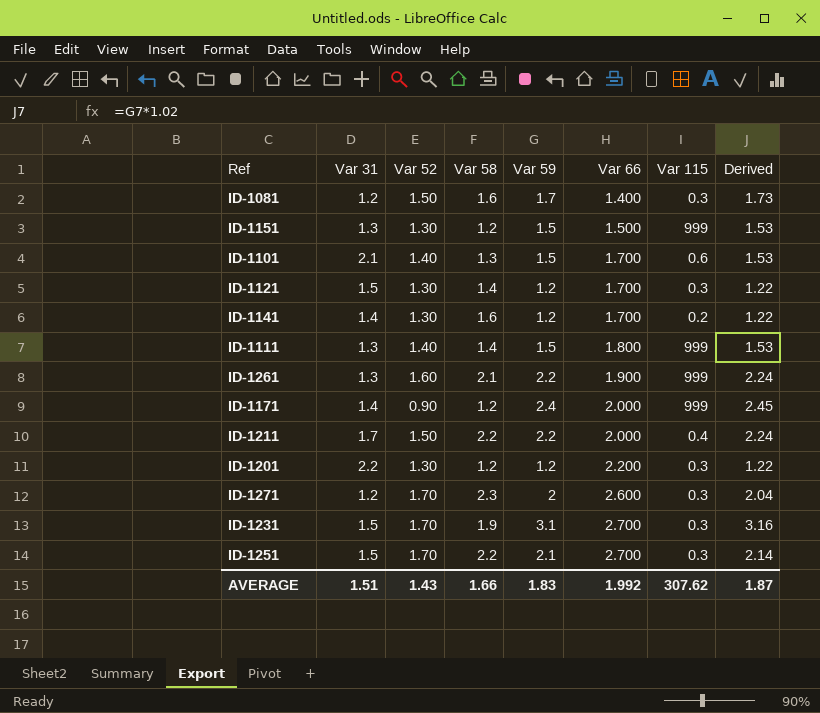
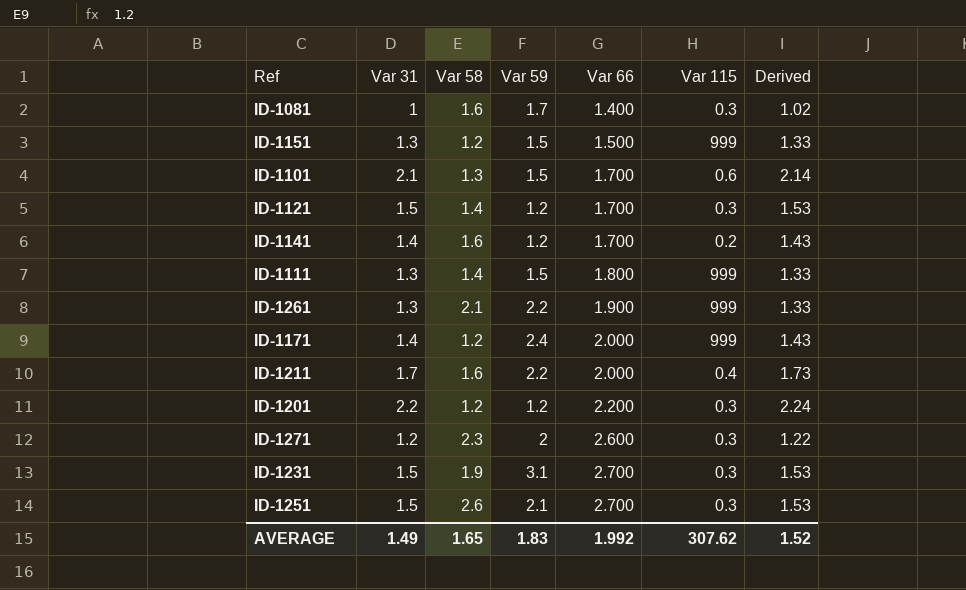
column Var 52 | position: 3 -> none
column Derived | formula: [Var 59] * 1.02 -> [Var 31] * 1.02
ID-1081 | Var 31: 1.2 -> 1
ID-1211 | Var 58: 2.2 -> 1.6
ID-1251 | Var 58: 2.2 -> 2.6
AVERAGE | Var 31: 1.51 -> 1.49
AVERAGE | Var 58: 1.66 -> 1.65
AVERAGE | Derived: 1.87 -> 1.52

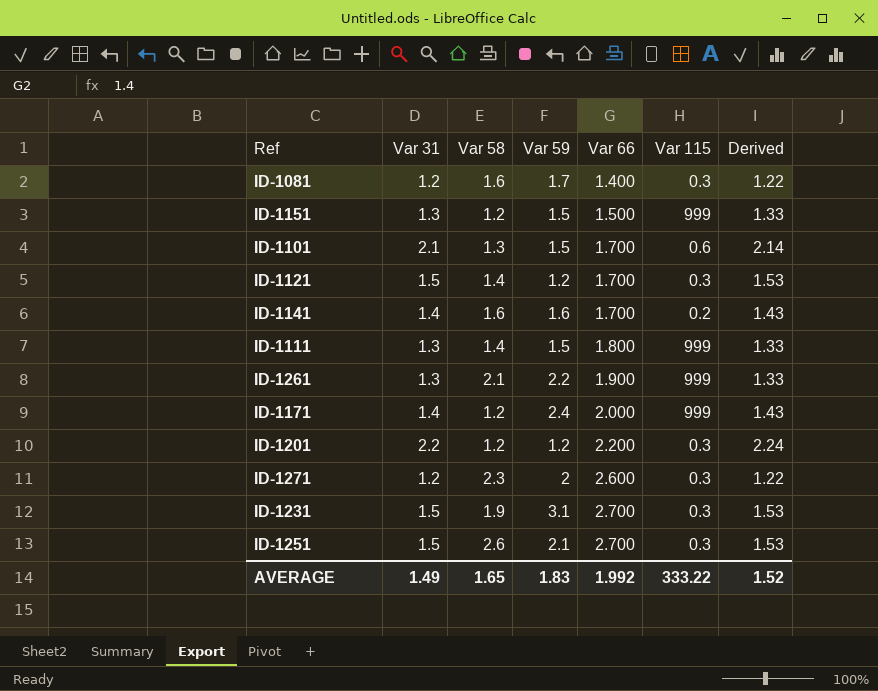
row ID-1211: 1.7 | 1.6 | 2.2 | 2.000 | 0.4 | 1.73 -> none
ID-1081 | Var 31: 1 -> 1.2
ID-1081 | Derived: 1.02 -> 1.22
ID-1141 | Var 59: 1.2 -> 1.6
AVERAGE | Var 115: 307.62 -> 333.22

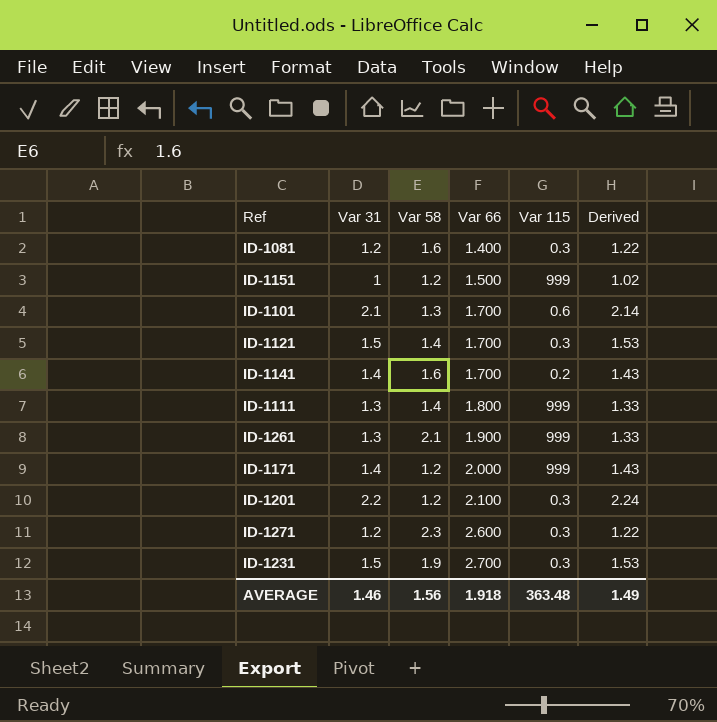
column Var 59 | position: 4 -> none
row ID-1251: 1.5 | 2.6 | 2.1 | 2.700 | 0.3 | 1.53 -> none
ID-1151 | Var 31: 1.3 -> 1
ID-1151 | Derived: 1.33 -> 1.02
ID-1201 | Var 66: 2.200 -> 2.100
AVERAGE | Var 31: 1.49 -> 1.46
AVERAGE | Var 58: 1.65 -> 1.56
AVERAGE | Var 66: 1.992 -> 1.918
AVERAGE | Var 115: 333.22 -> 363.48
AVERAGE | Derived: 1.52 -> 1.49

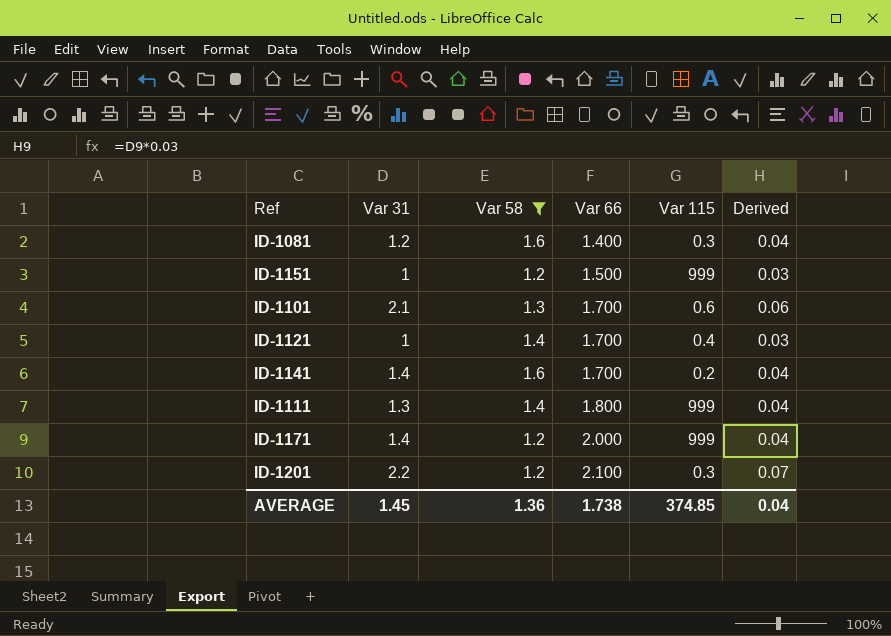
filter: none -> Var 58 <= 1.6
column Derived | formula: [Var 31] * 1.02 -> [Var 31] * 0.03
ID-1121 | Var 31: 1.5 -> 1
ID-1121 | Var 115: 0.3 -> 0.4
AVERAGE | Var 31: 1.46 -> 1.45
AVERAGE | Var 58: 1.56 -> 1.36
AVERAGE | Var 66: 1.918 -> 1.738
AVERAGE | Var 115: 363.48 -> 374.85
AVERAGE | Derived: 1.49 -> 0.04

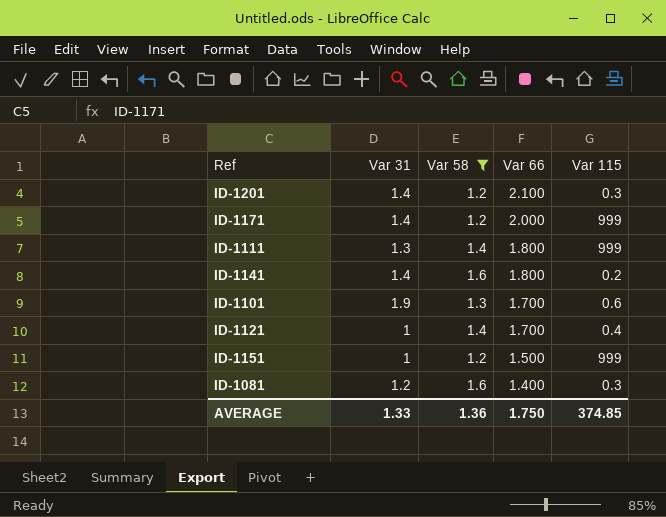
row order: Var 66 ascending -> Var 66 descending
column Derived | formula: [Var 31] * 0.03 -> none
ID-1201 | Var 31: 2.2 -> 1.4
ID-1141 | Var 66: 1.700 -> 1.800
ID-1101 | Var 31: 2.1 -> 1.9
AVERAGE | Var 31: 1.45 -> 1.33
AVERAGE | Var 66: 1.738 -> 1.750

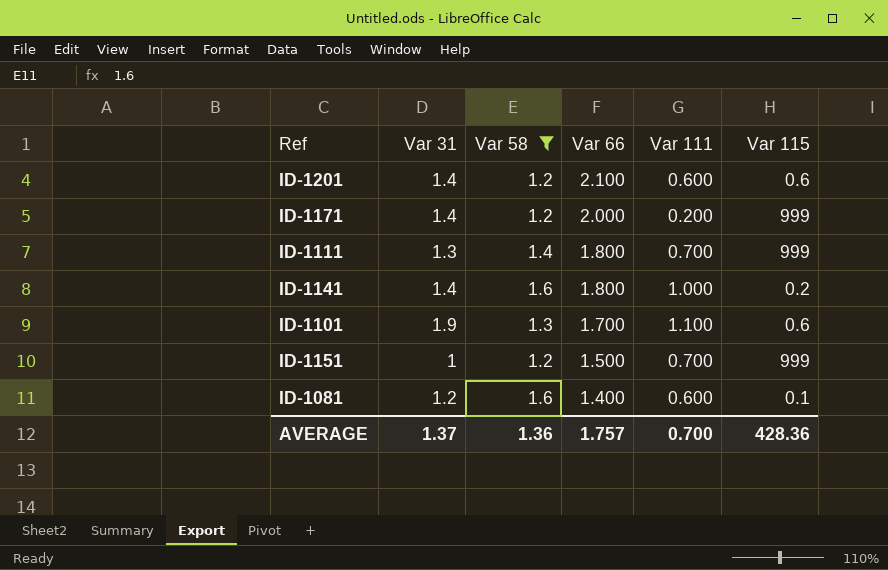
column Var 111 | position: none -> 5
row ID-1121: 1 | 1.4 | 1.700 | 0.4 -> none
ID-1201 | Var 115: 0.3 -> 0.6
ID-1081 | Var 115: 0.3 -> 0.1
AVERAGE | Var 31: 1.33 -> 1.37
AVERAGE | Var 66: 1.750 -> 1.757
AVERAGE | Var 115: 374.85 -> 428.36

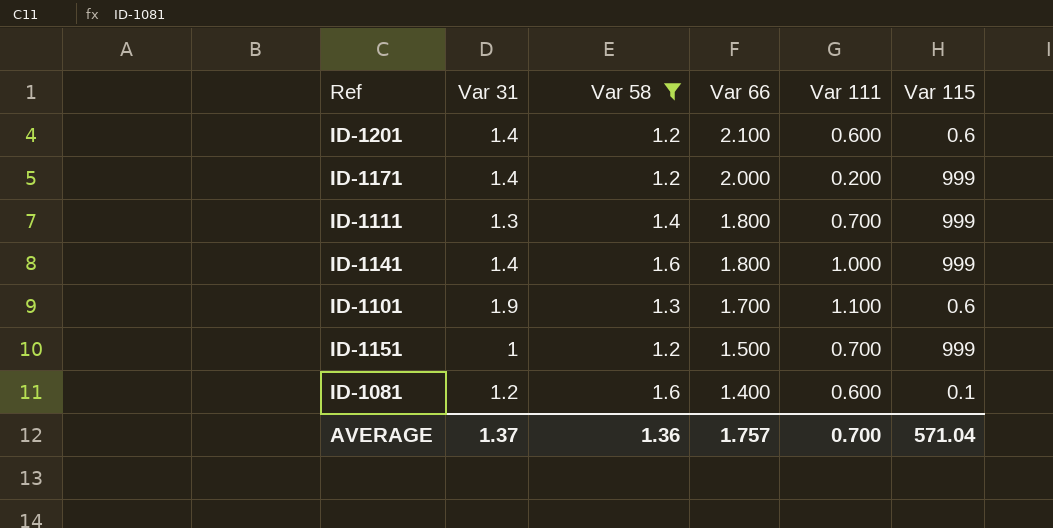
ID-1141 | Var 115: 0.2 -> 999
AVERAGE | Var 115: 428.36 -> 571.04

